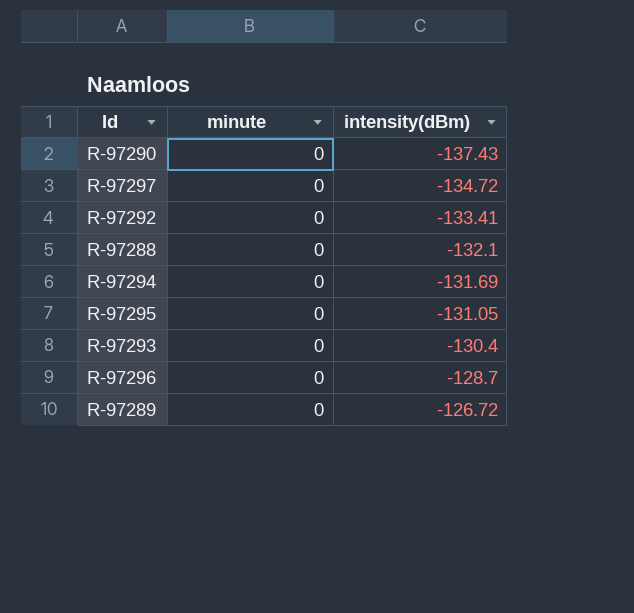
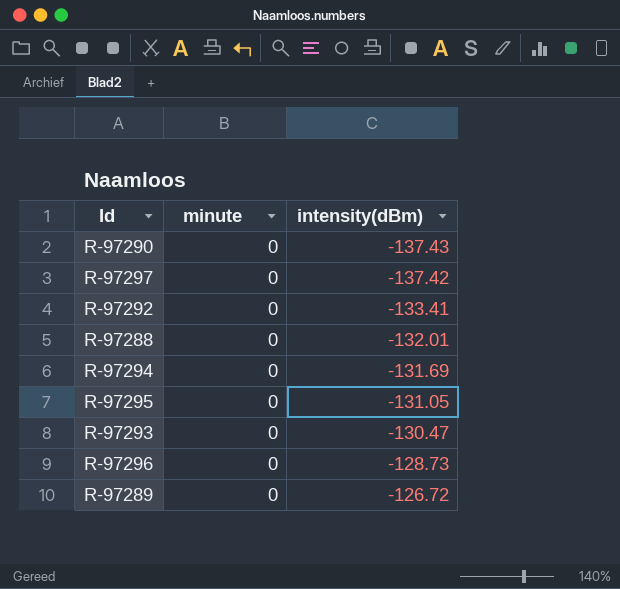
R-97297 | intensity(dBm): -134.72 -> -137.42
R-97288 | intensity(dBm): -132.1 -> -132.01
R-97293 | intensity(dBm): -130.4 -> -130.47
R-97296 | intensity(dBm): -128.7 -> -128.73

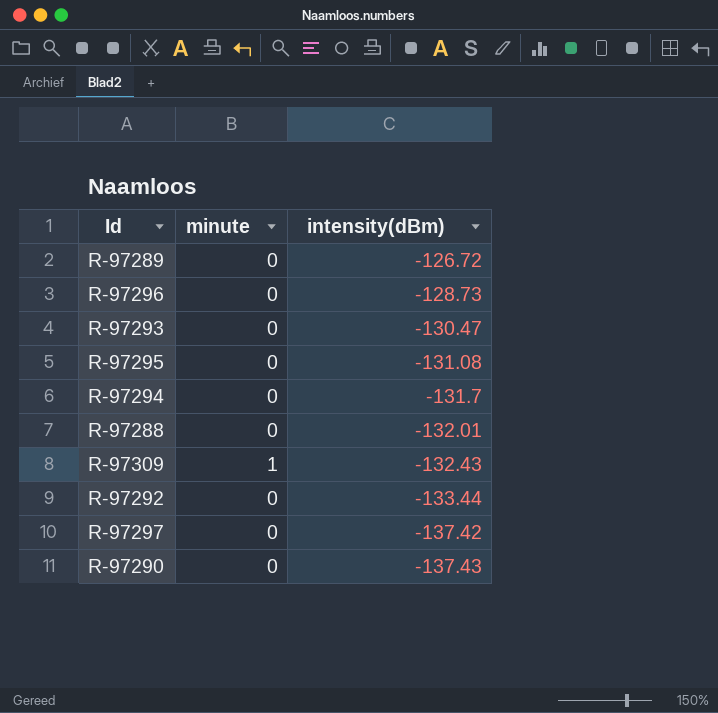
row order: intensity(dBm) ascending -> intensity(dBm) descending
R-97295 | intensity(dBm): -131.05 -> -131.08
R-97294 | intensity(dBm): -131.69 -> -131.7
row R-97309: none -> 1 | -132.43
R-97292 | intensity(dBm): -133.41 -> -133.44

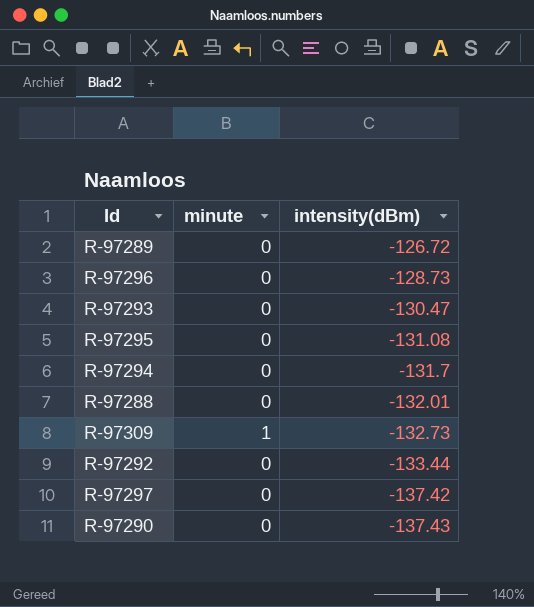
R-97309 | intensity(dBm): -132.43 -> -132.73

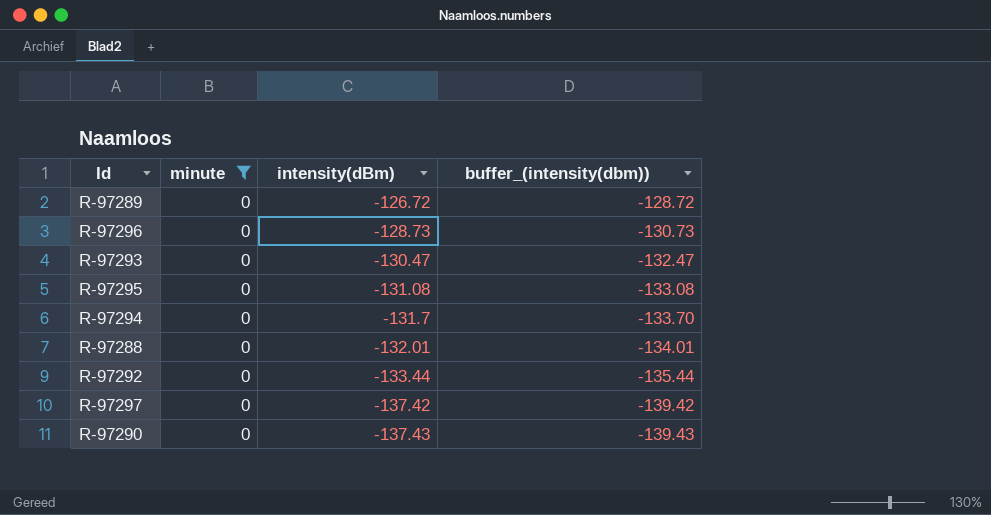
filter: none -> minute = 0
column buffer_(intensity(dbm)) | formula: none -> [intensity(dBm)] - 2

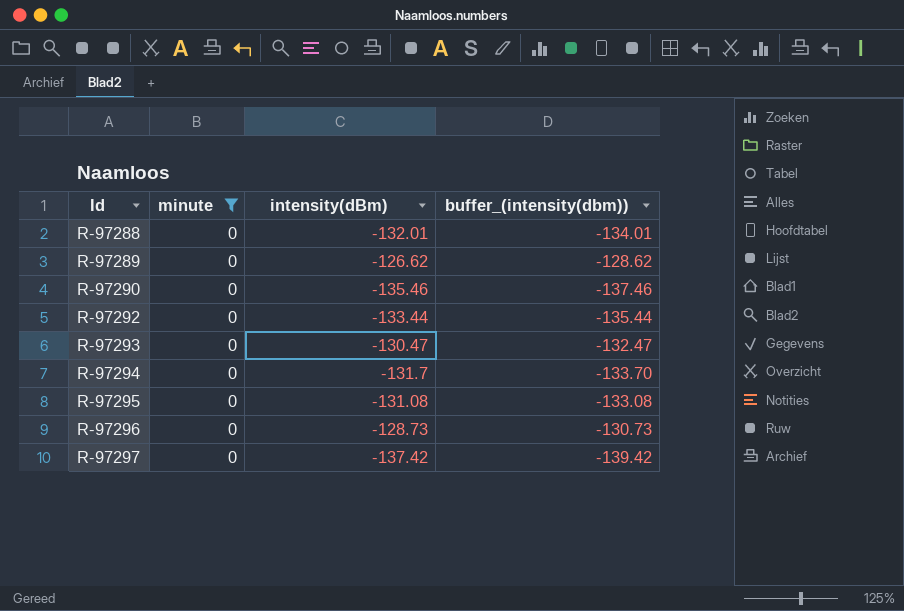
row order: intensity(dBm) descending -> Id ascending
R-97289 | intensity(dBm): -126.72 -> -126.62
R-97289 | buffer_(intensity(dbm)): -128.72 -> -128.62
R-97290 | intensity(dBm): -137.43 -> -135.46
R-97290 | buffer_(intensity(dbm)): -139.43 -> -137.46

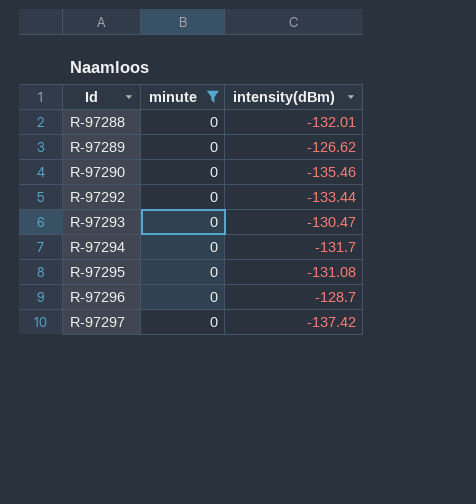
column buffer_(intensity(dbm)) | formula: [intensity(dBm)] - 2 -> none
R-97296 | intensity(dBm): -128.73 -> -128.7

